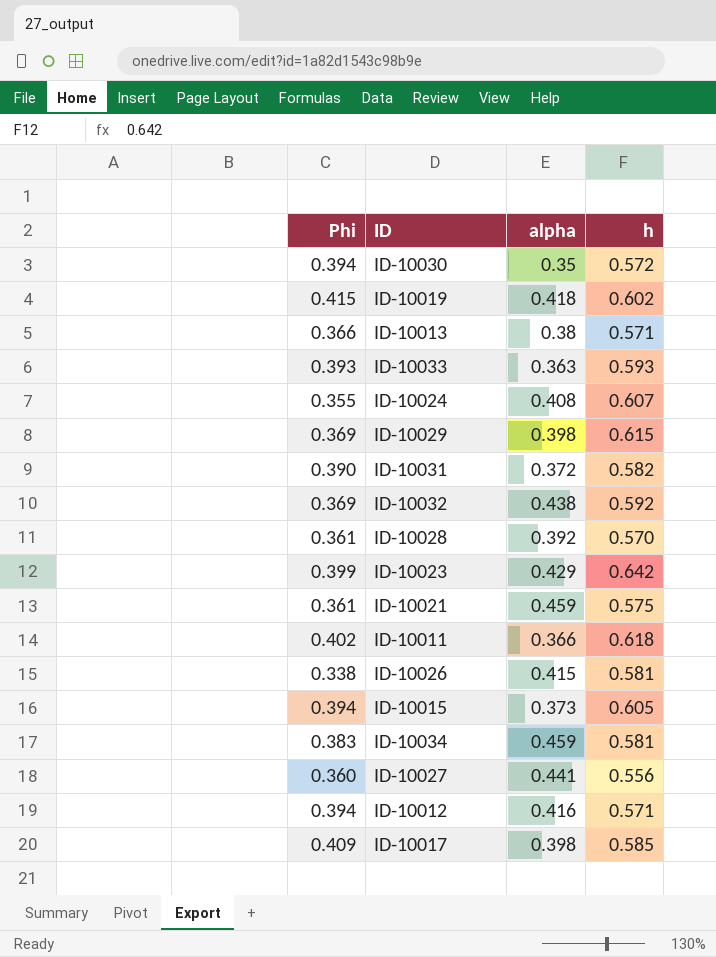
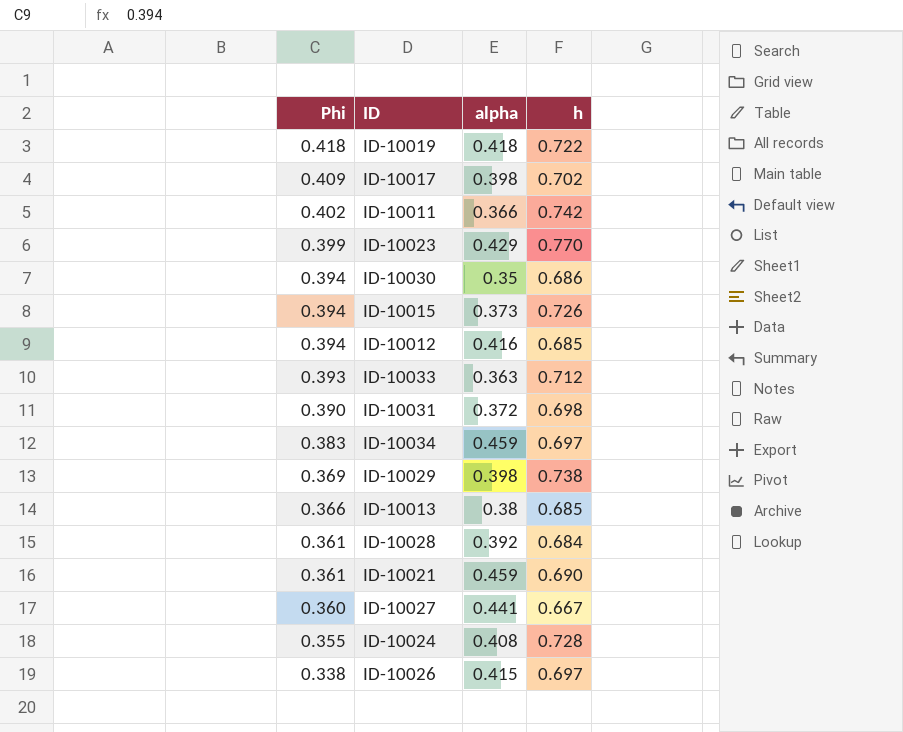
row order: none -> Phi descending
row ID-10032: 0.369 | 0.438 | 0.592 -> none
ID-10019 | Phi: 0.415 -> 0.418
ID-10019 | h: 0.602 -> 0.722
ID-10017 | h: 0.585 -> 0.702
ID-10011 | h: 0.618 -> 0.742
ID-10023 | h: 0.642 -> 0.770
ID-10030 | h: 0.572 -> 0.686
ID-10015 | h: 0.605 -> 0.726
ID-10012 | h: 0.571 -> 0.685
ID-10033 | h: 0.593 -> 0.712
ID-10031 | h: 0.582 -> 0.698
ID-10034 | h: 0.581 -> 0.697
ID-10029 | h: 0.615 -> 0.738
ID-10013 | h: 0.571 -> 0.685
ID-10028 | h: 0.570 -> 0.684
ID-10021 | h: 0.575 -> 0.690
ID-10027 | h: 0.556 -> 0.667
ID-10024 | h: 0.607 -> 0.728
ID-10026 | h: 0.581 -> 0.697

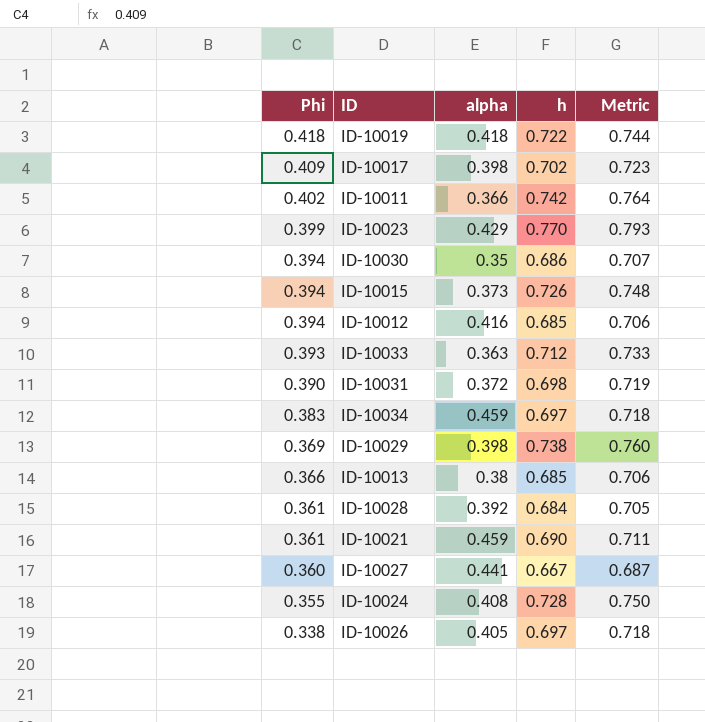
column Metric | formula: none -> [h] * 1.03
ID-10026 | alpha: 0.415 -> 0.405

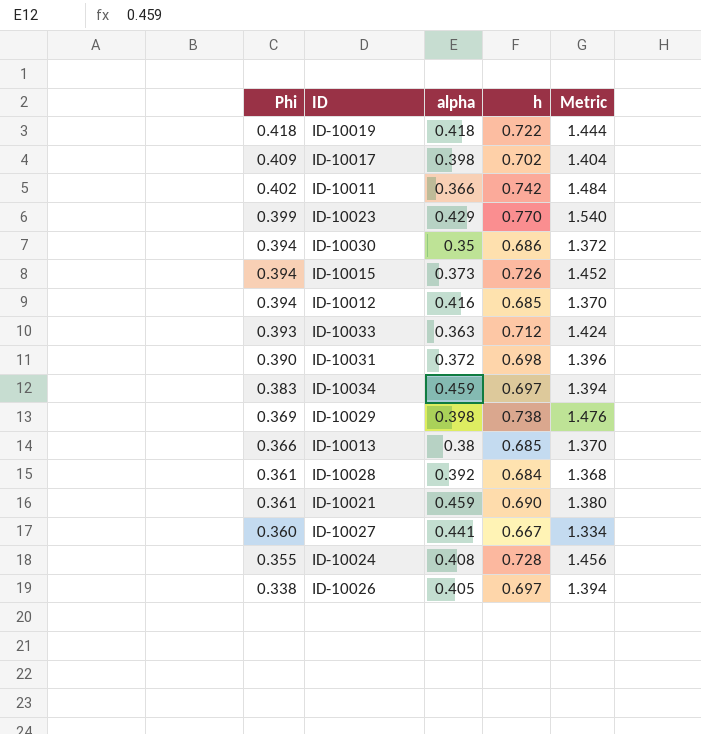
column Metric | formula: [h] * 1.03 -> [h] * 2

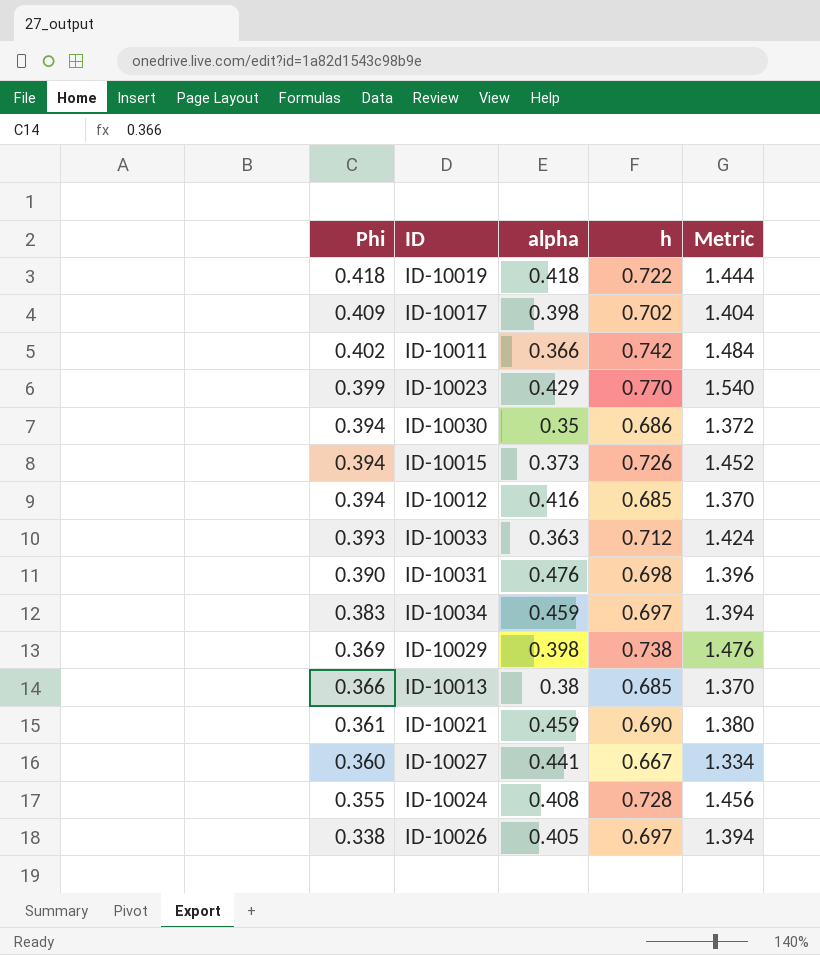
row ID-10028: 0.361 | 0.392 | 0.684 | 1.368 -> none
ID-10031 | alpha: 0.372 -> 0.476

